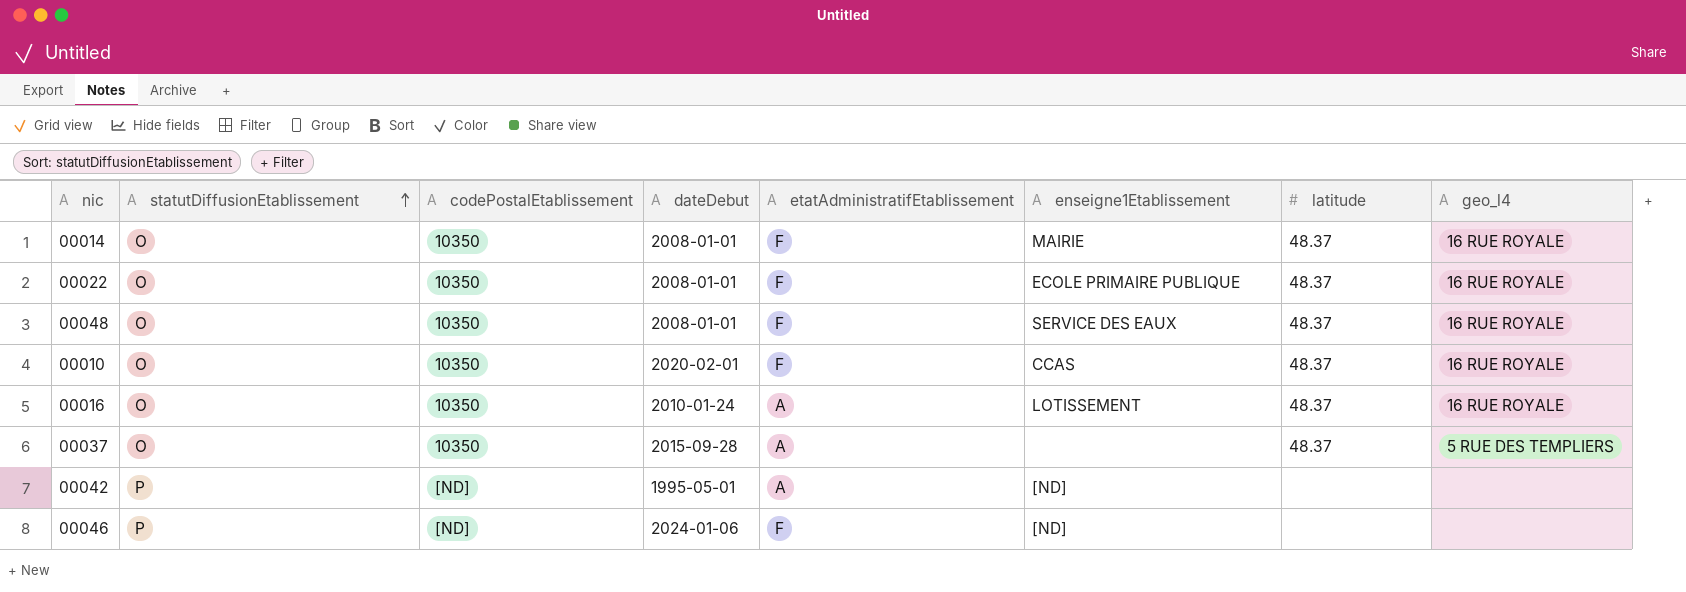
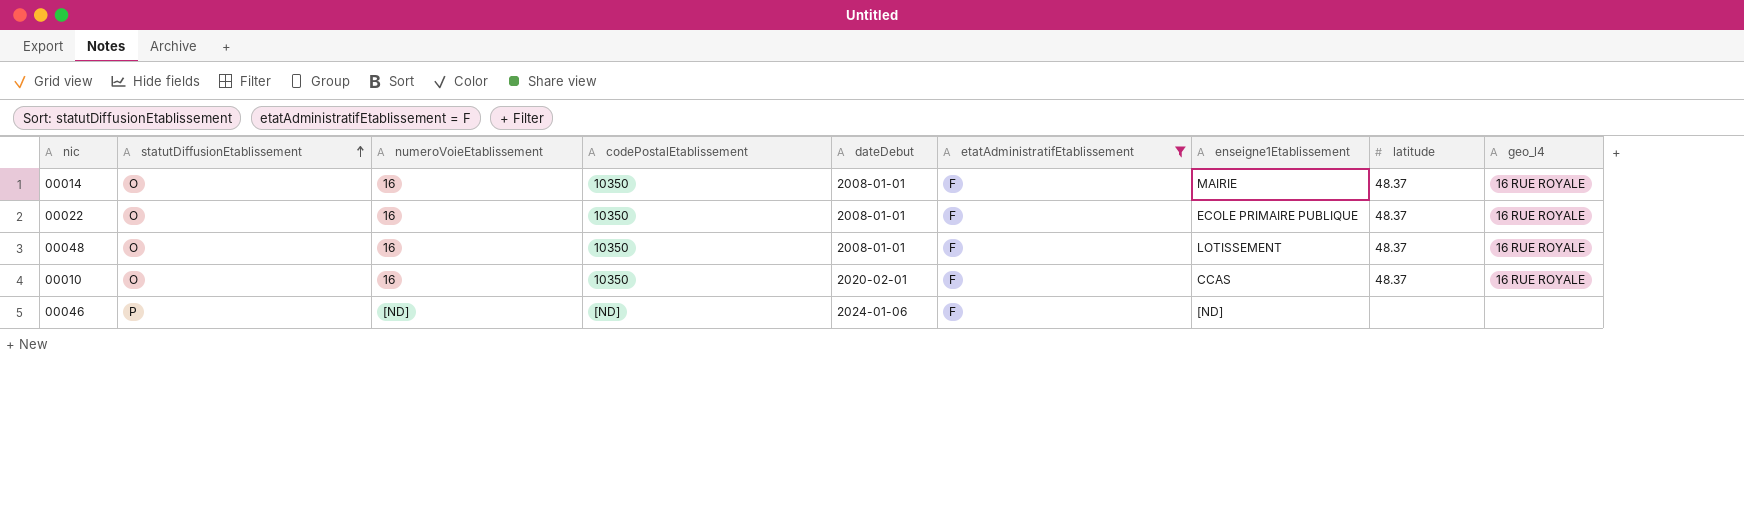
filter: none -> etatAdministratifEtablissement = F
column numeroVoieEtablissement | position: none -> 3
00048 | enseigne1Etablissement: SERVICE DES EAUX -> LOTISSEMENT

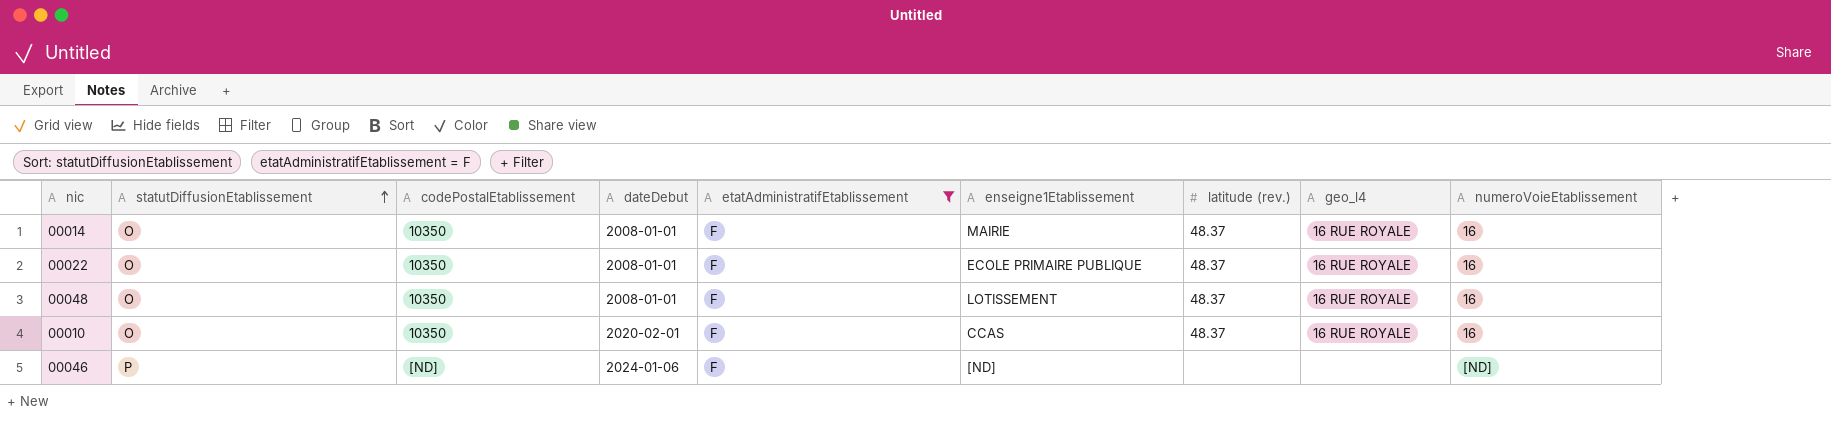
column name: latitude -> latitude (rev.)
column numeroVoieEtablissement | position: 3 -> 9

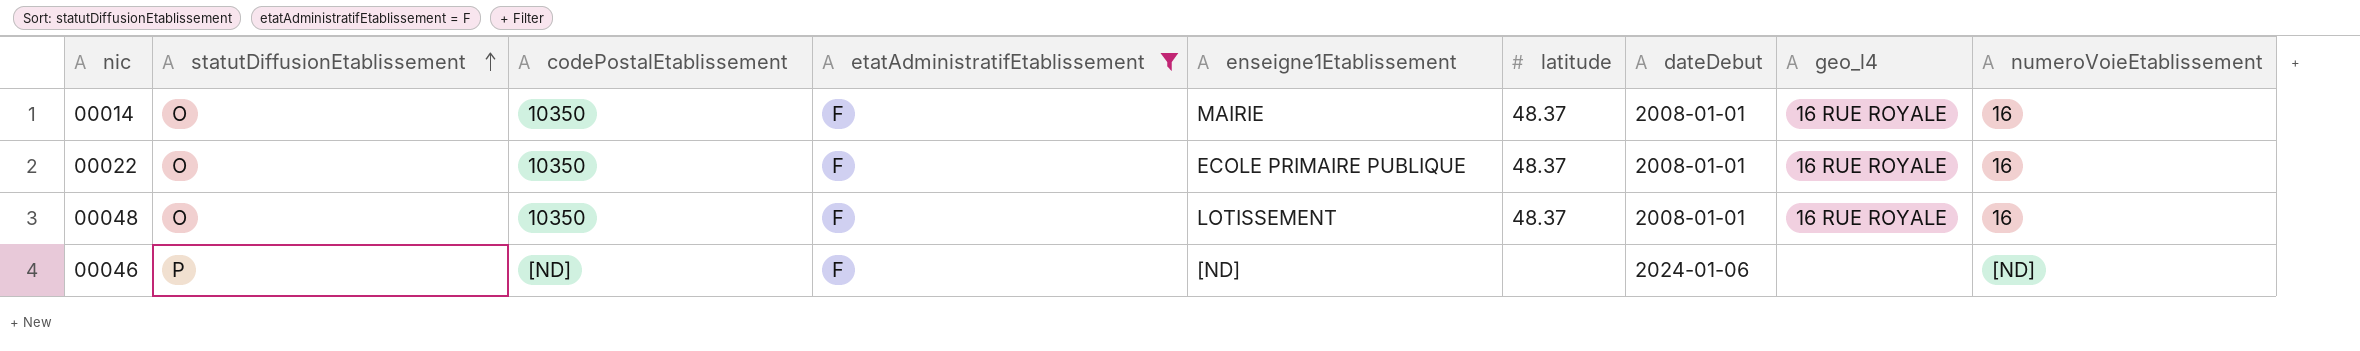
column name: latitude (rev.) -> latitude
column dateDebut | position: 4 -> 7
row 00010: O | 10350 | 2020-02-01 | F | CCAS | 48.37 | 16 RUE ROYALE | 16 -> none

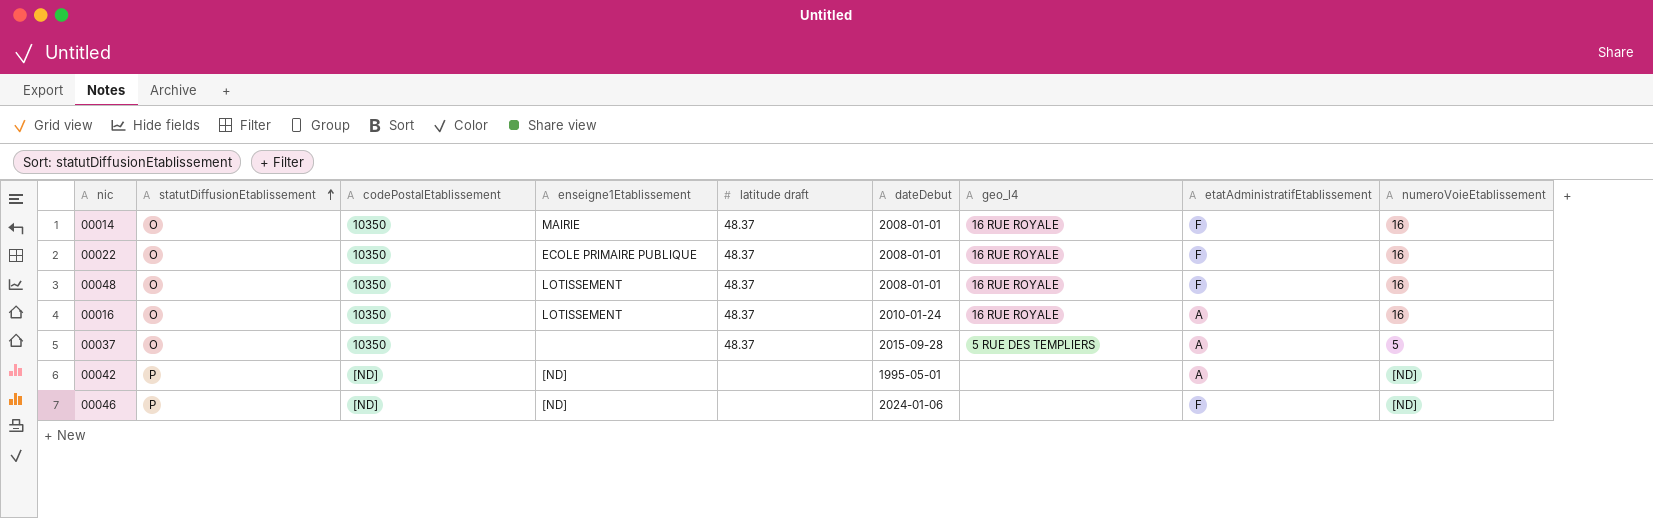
filter: etatAdministratifEtablissement = F -> none
column name: latitude -> latitude draft
column etatAdministratifEtablissement | position: 4 -> 8

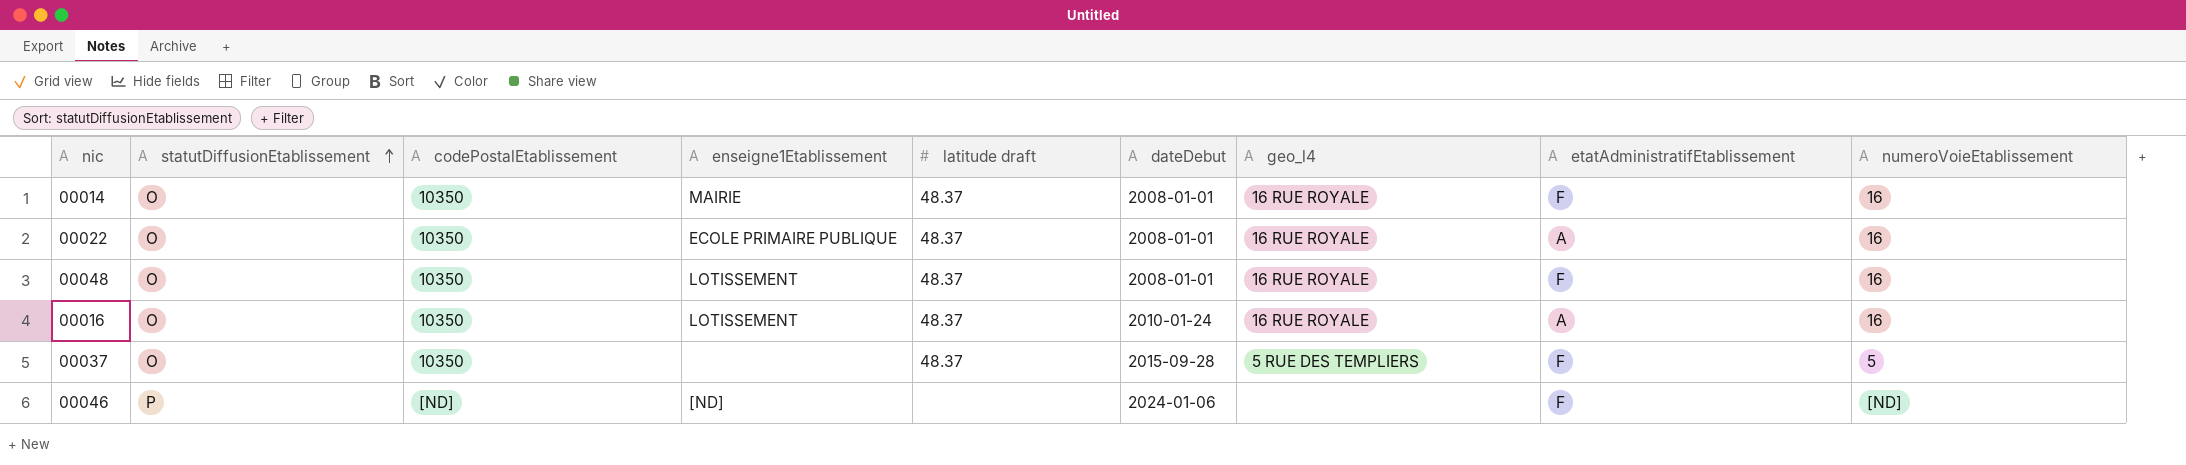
row 00042: P | [ND] | [ND] | none | 1995-05-01 | none | A | [ND] -> none
00022 | etatAdministratifEtablissement: F -> A
00037 | etatAdministratifEtablissement: A -> F

